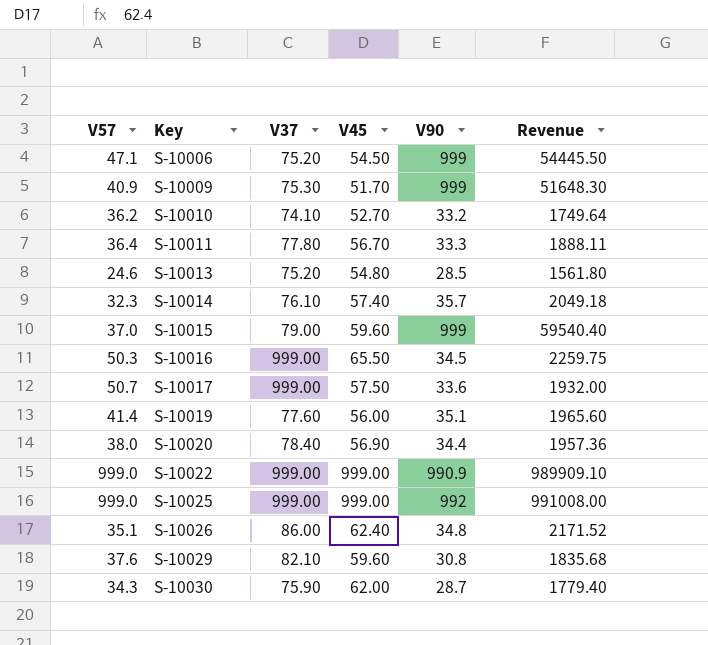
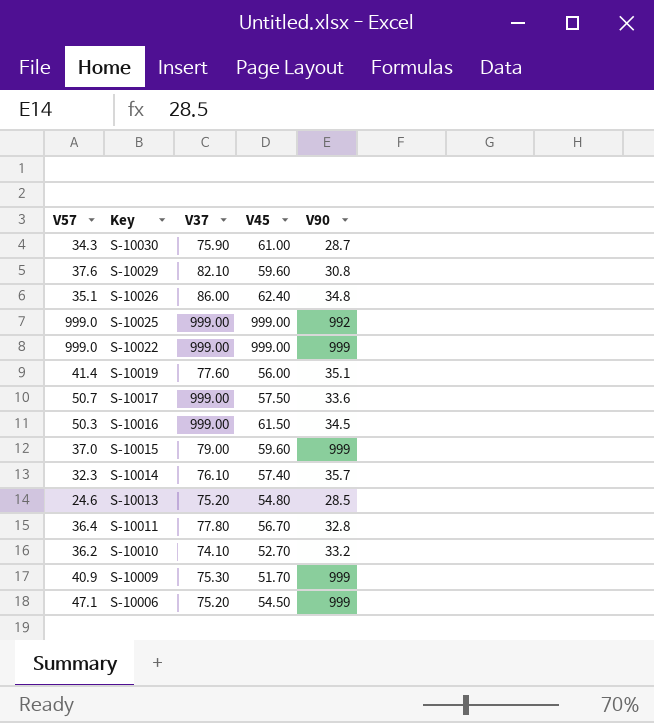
row order: Key ascending -> Key descending
column Revenue | formula: [V45] * [V90] -> none
row S-10020: 38.0 | 78.40 | 56.90 | 34.4 | 1957.36 -> none
S-10030 | V45: 62.00 -> 61.00
S-10022 | V90: 990.9 -> 999
S-10016 | V45: 65.50 -> 61.50
S-10011 | V90: 33.3 -> 32.8

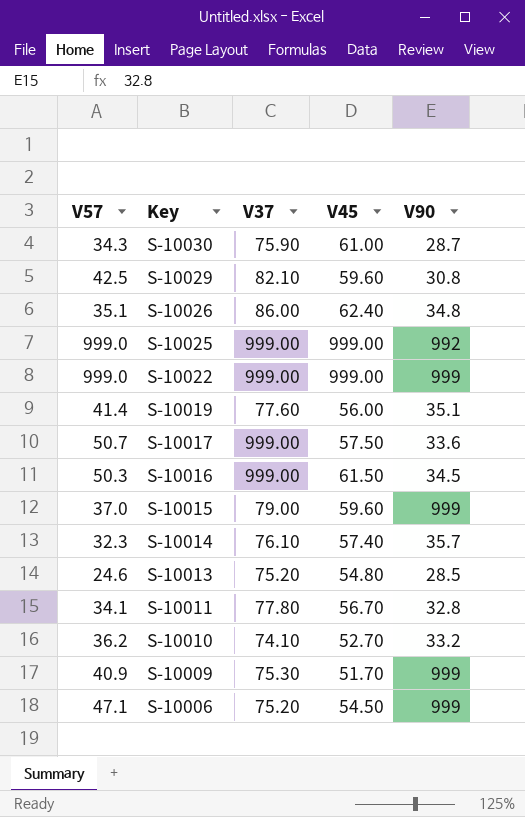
S-10029 | V57: 37.6 -> 42.5
S-10011 | V57: 36.4 -> 34.1

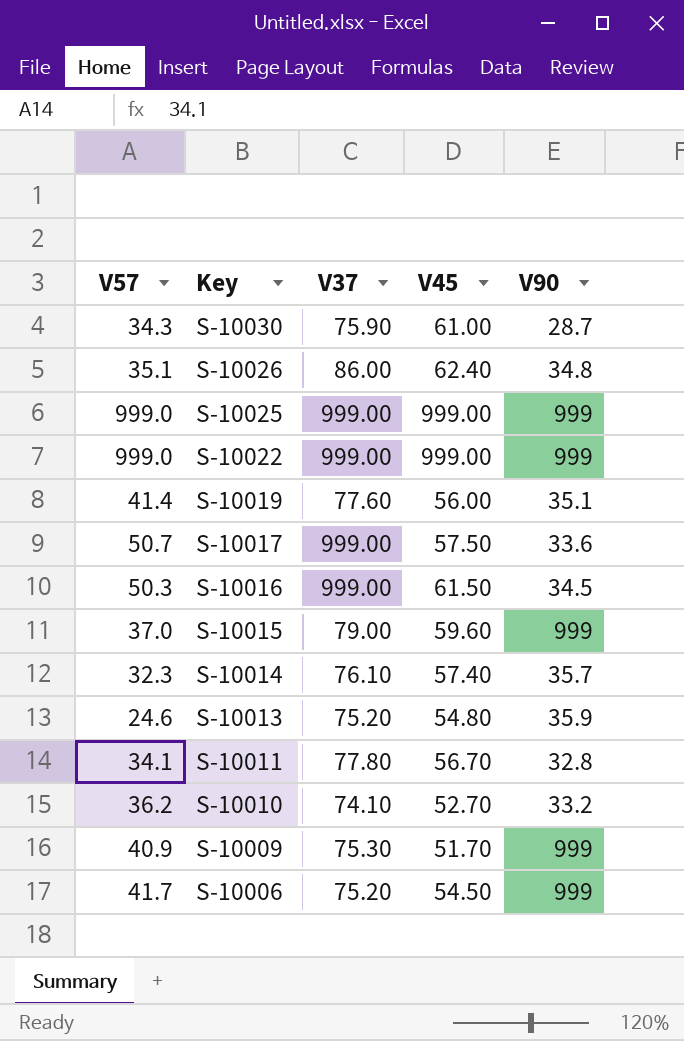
row S-10029: 42.5 | 82.10 | 59.60 | 30.8 -> none
S-10025 | V90: 992 -> 999
S-10013 | V90: 28.5 -> 35.9
S-10006 | V57: 47.1 -> 41.7

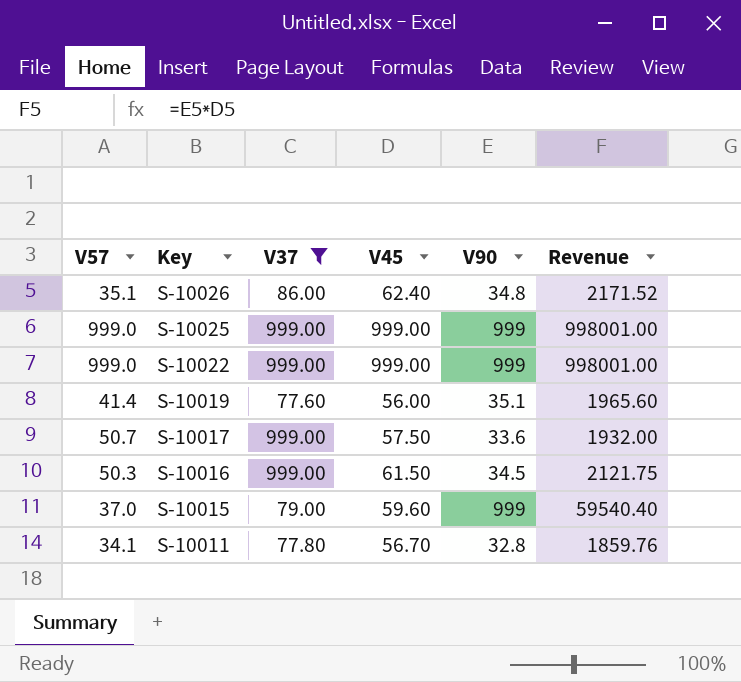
filter: none -> V37 >= 77.60
column Revenue | formula: none -> [V45] * [V90]

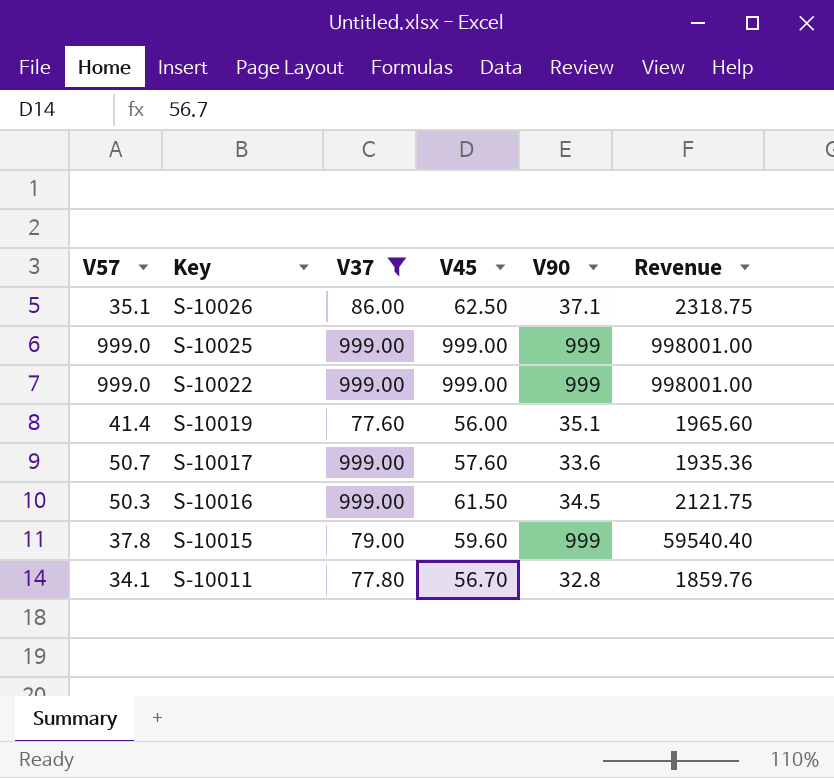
S-10026 | V45: 62.40 -> 62.50
S-10026 | V90: 34.8 -> 37.1
S-10026 | Revenue: 2171.52 -> 2318.75
S-10017 | V45: 57.50 -> 57.60
S-10017 | Revenue: 1932.00 -> 1935.36
S-10015 | V57: 37.0 -> 37.8

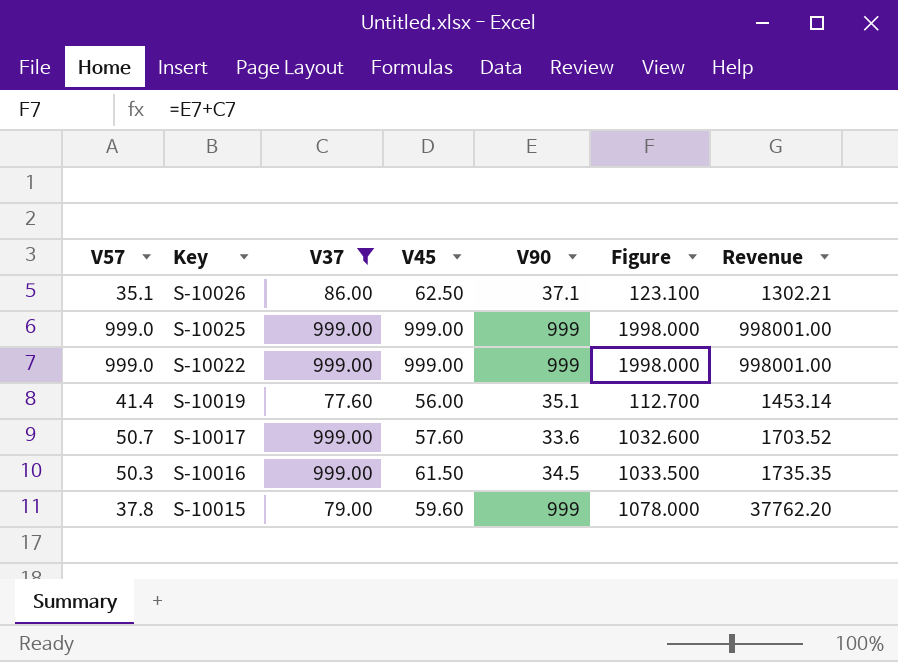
column Figure | formula: none -> [V37] + [V90]
column Revenue | formula: [V45] * [V90] -> [V57] * [V90]
row S-10011: 34.1 | 77.80 | 56.70 | 32.8 | 1859.76 -> none

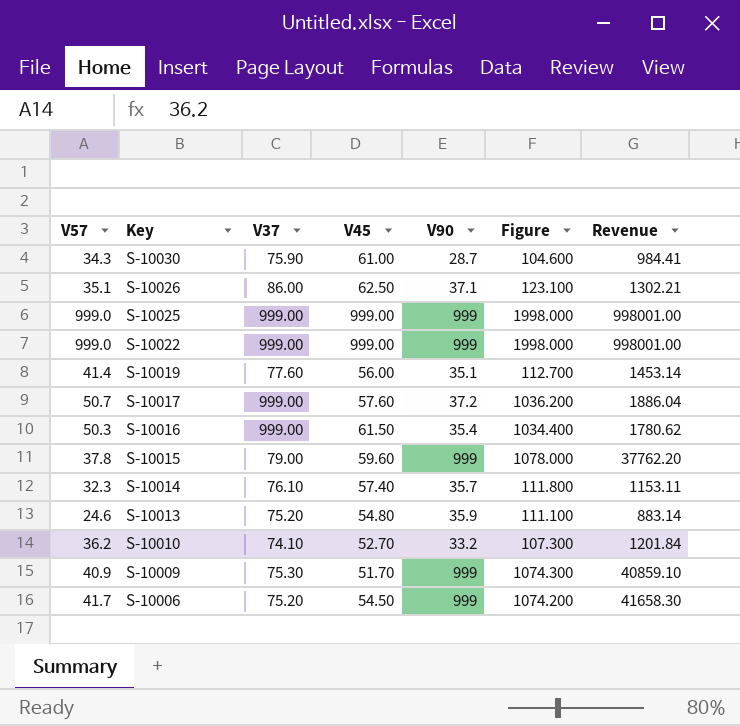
filter: V37 >= 77.60 -> none
S-10017 | V90: 33.6 -> 37.2
S-10017 | Figure: 1032.600 -> 1036.200
S-10017 | Revenue: 1703.52 -> 1886.04
S-10016 | V90: 34.5 -> 35.4
S-10016 | Figure: 1033.500 -> 1034.400
S-10016 | Revenue: 1735.35 -> 1780.62

